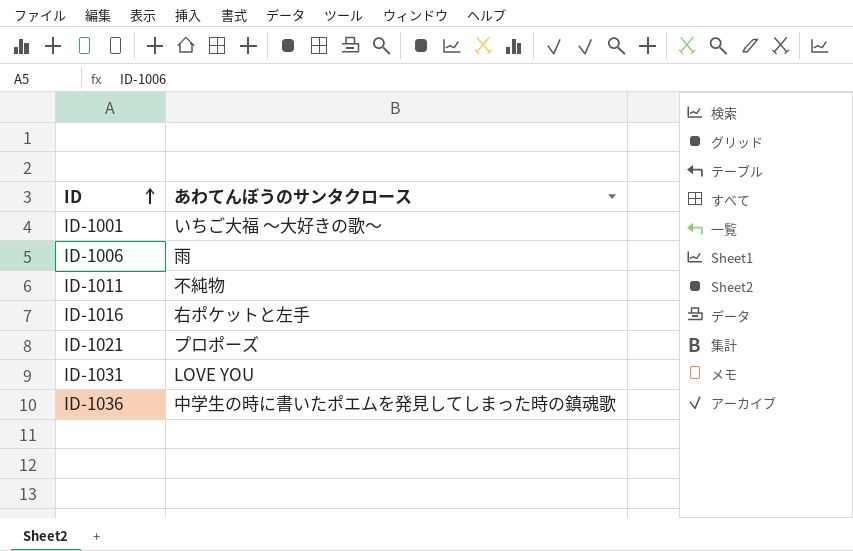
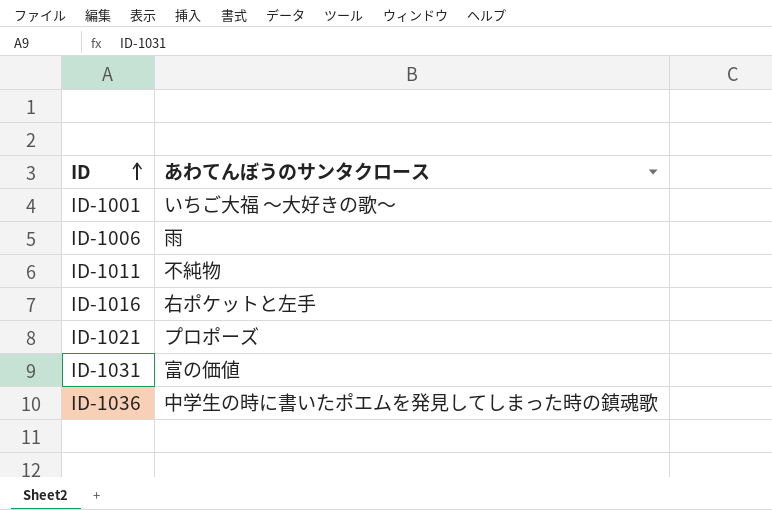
ID-1031 | あわてんぼうのサンタクロース: LOVE YOU -> 富の価値

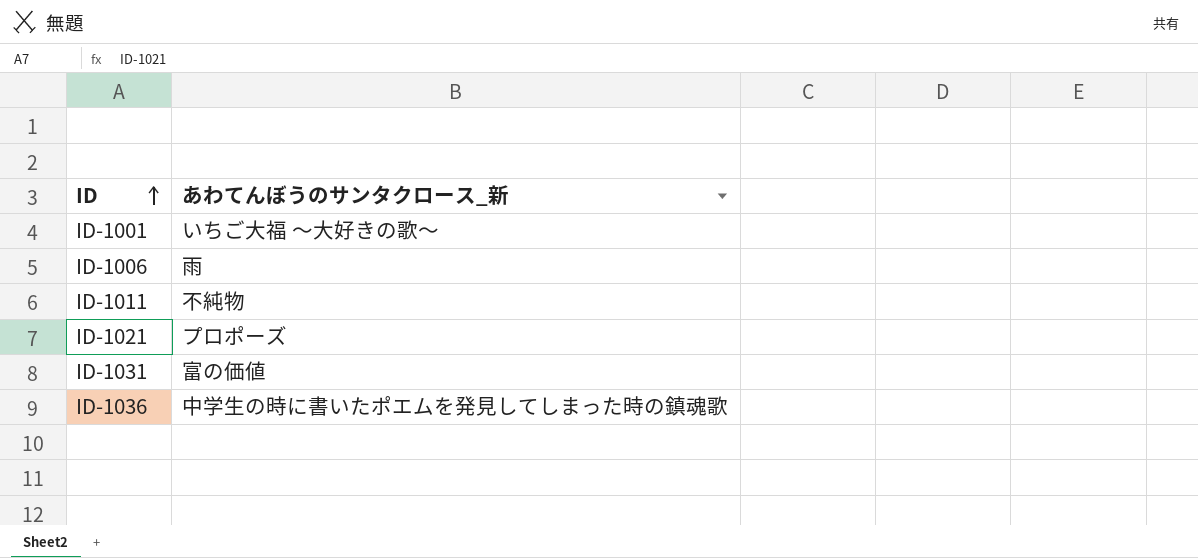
column name: あわてんぼうのサンタクロース -> あわてんぼうのサンタクロース_新
row ID-1016: 右ポケットと左手 -> none

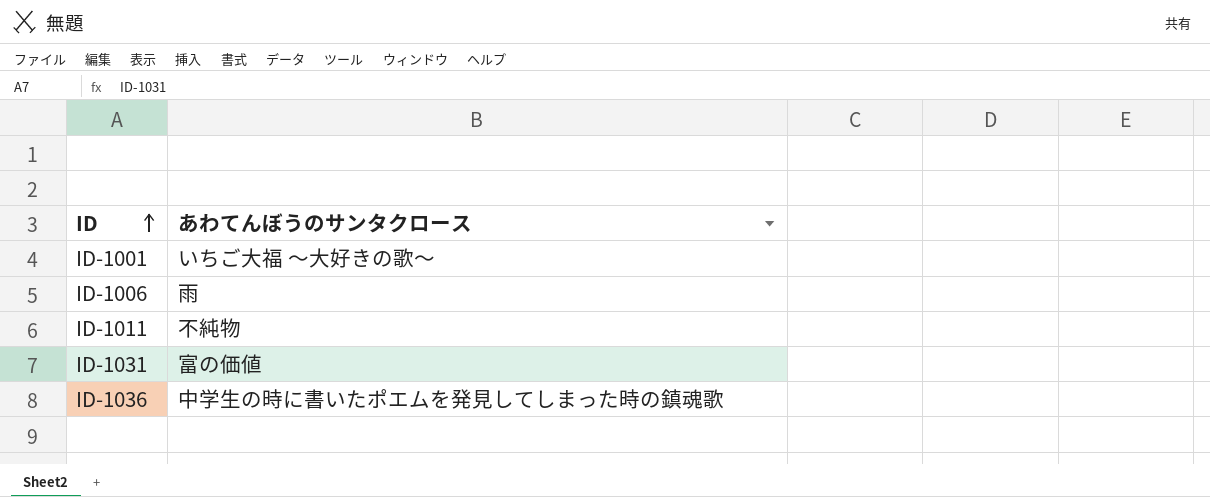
column name: あわてんぼうのサンタクロース_新 -> あわてんぼうのサンタクロース
row ID-1021: プロポーズ -> none

